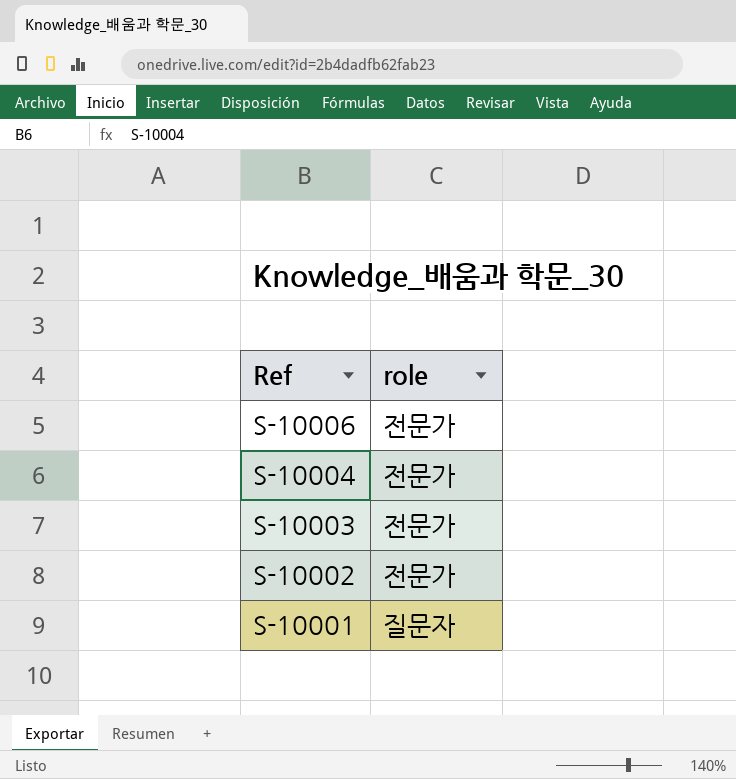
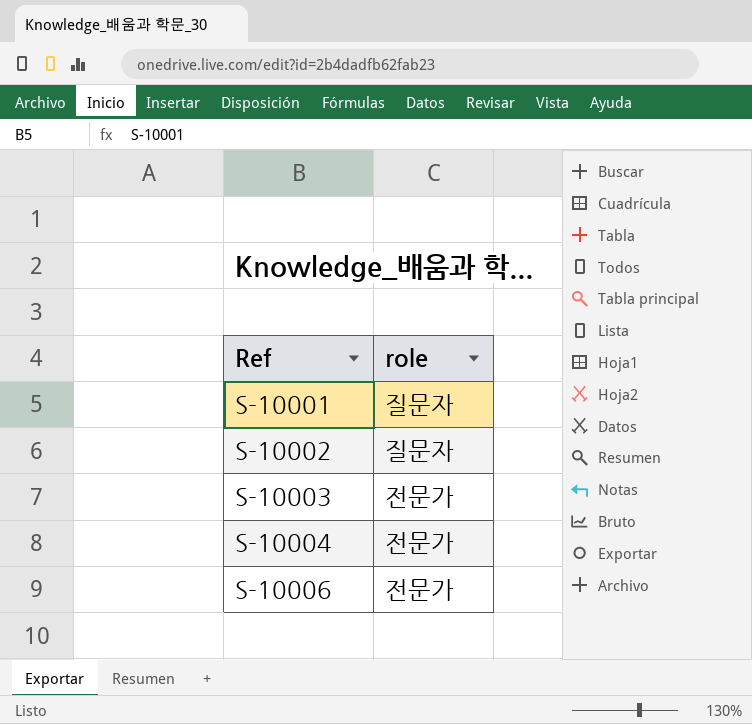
row order: Ref descending -> Ref ascending
S-10002 | role: 전문가 -> 질문자

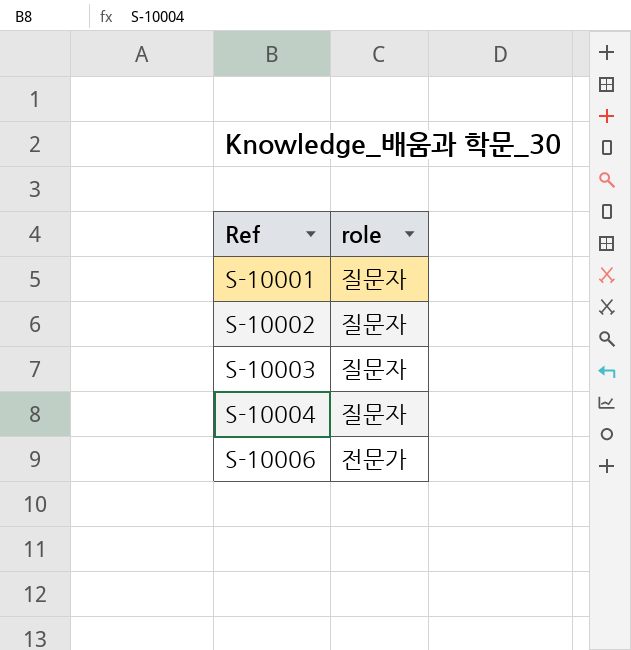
S-10003 | role: 전문가 -> 질문자
S-10004 | role: 전문가 -> 질문자

